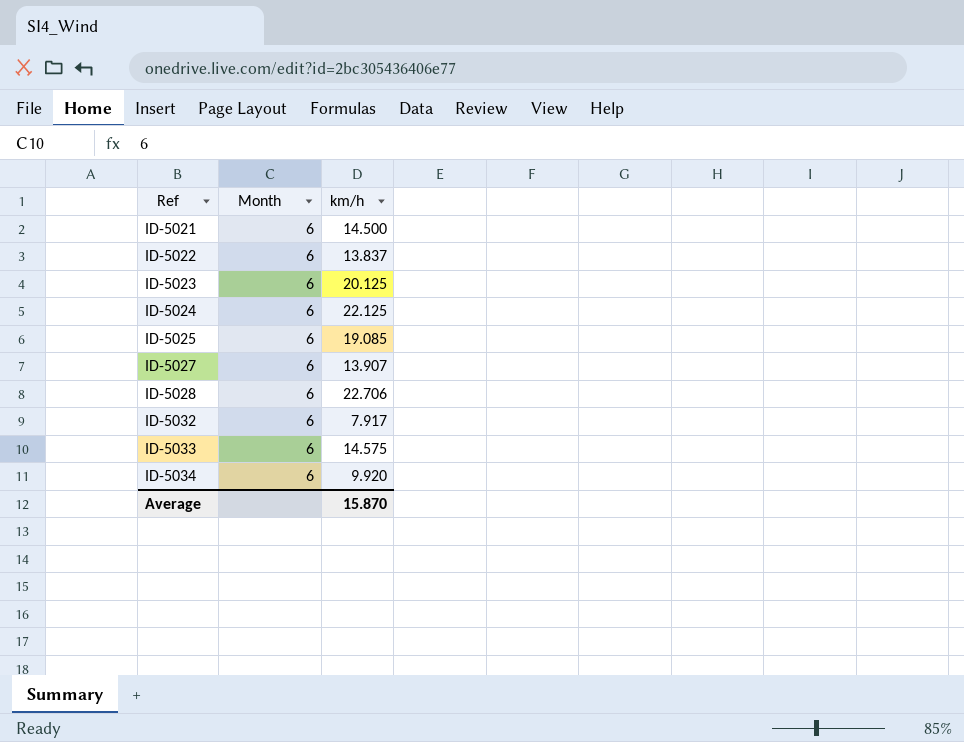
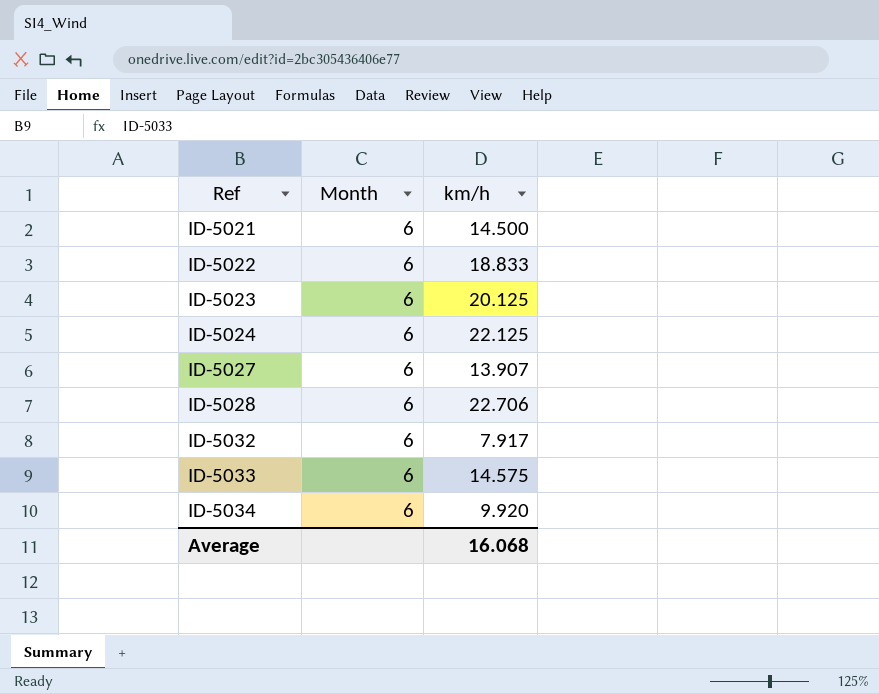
row ID-5025: 6 | 19.085 -> none
ID-5022 | km/h: 13.837 -> 18.833
Average | km/h: 15.870 -> 16.068

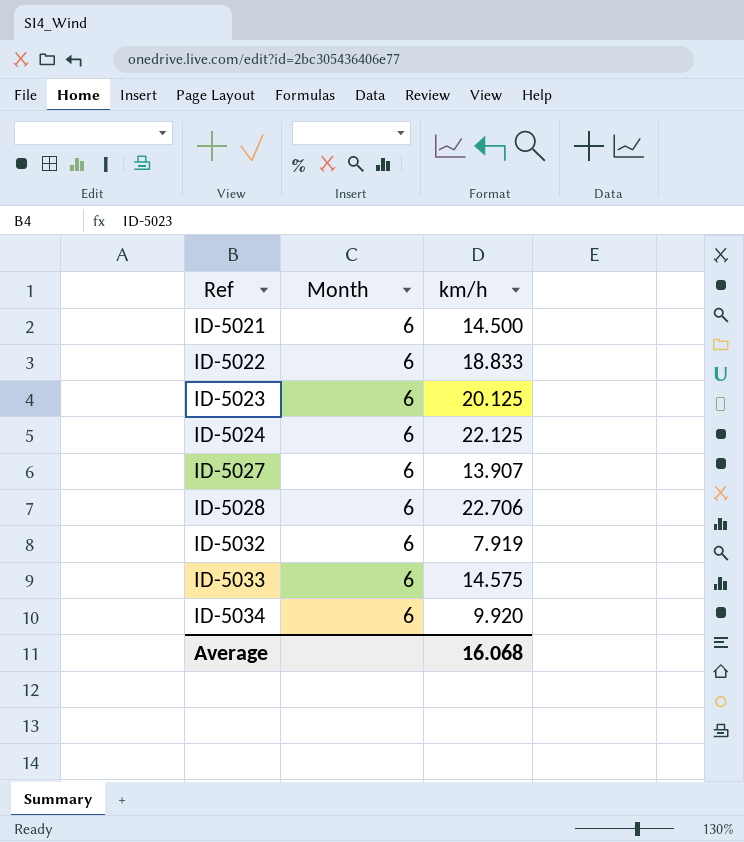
ID-5032 | km/h: 7.917 -> 7.919

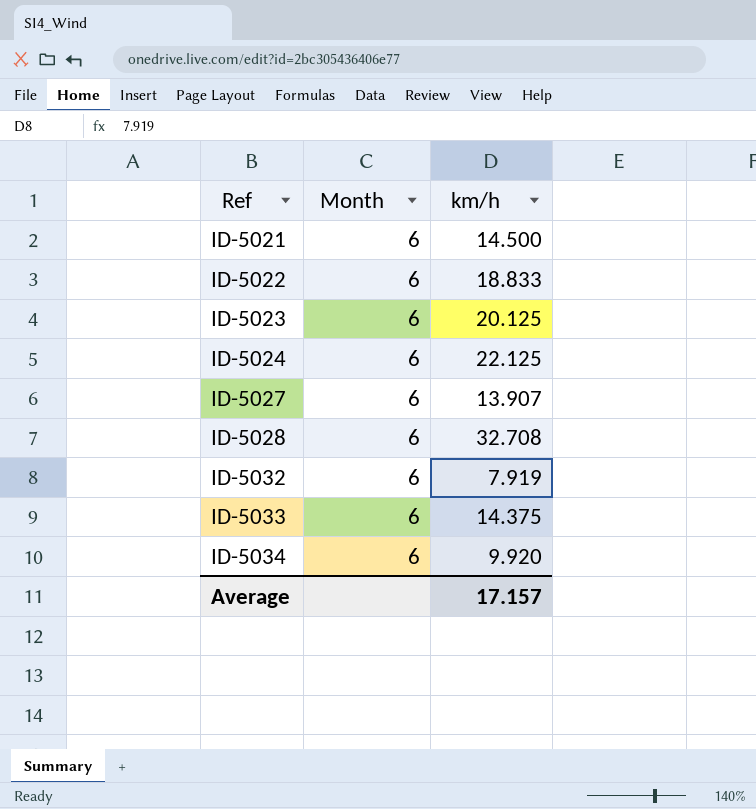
ID-5028 | km/h: 22.706 -> 32.708
ID-5033 | km/h: 14.575 -> 14.375
Average | km/h: 16.068 -> 17.157

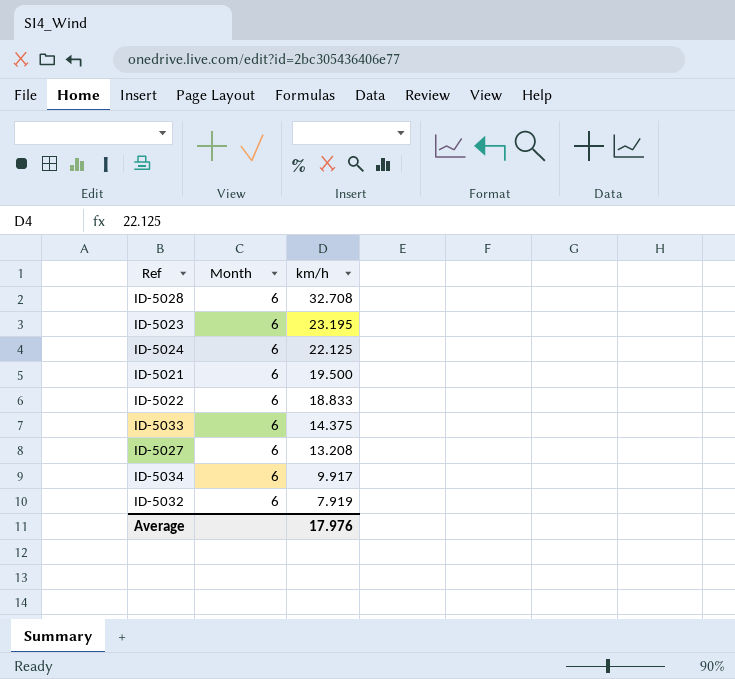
row order: Ref ascending -> km/h descending
ID-5023 | km/h: 20.125 -> 23.195
ID-5021 | km/h: 14.500 -> 19.500
ID-5027 | km/h: 13.907 -> 13.208
ID-5034 | km/h: 9.920 -> 9.917
Average | km/h: 17.157 -> 17.976

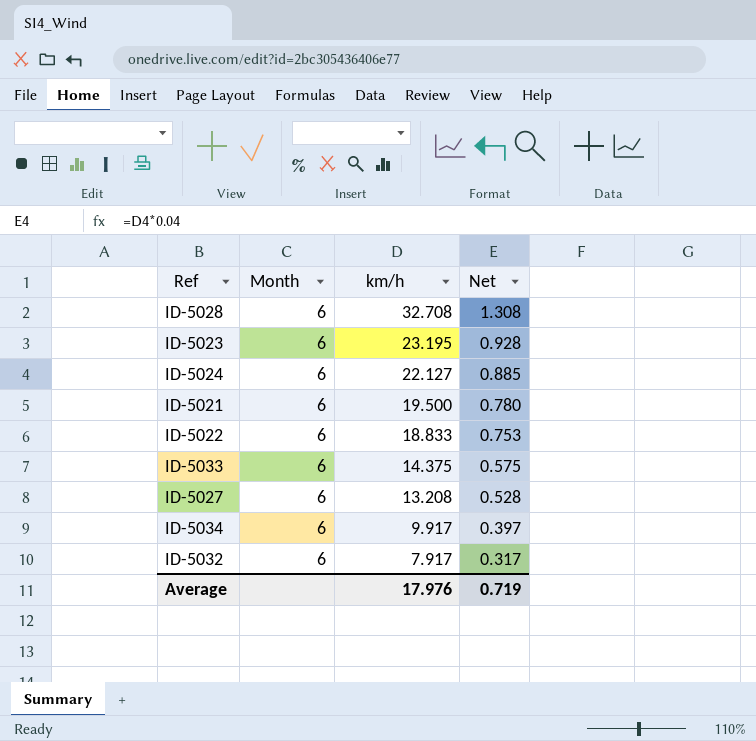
column Net | formula: none -> [km/h] * 0.04
ID-5024 | km/h: 22.125 -> 22.127
ID-5032 | km/h: 7.919 -> 7.917

